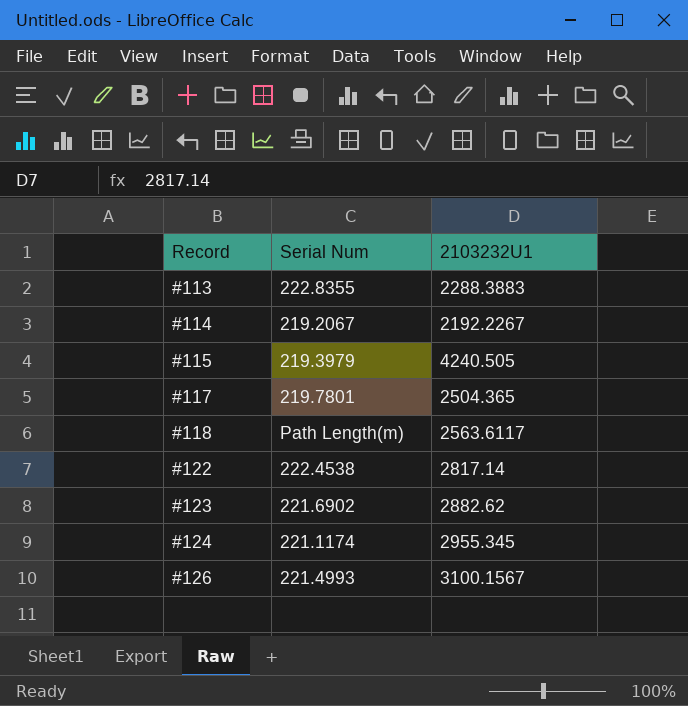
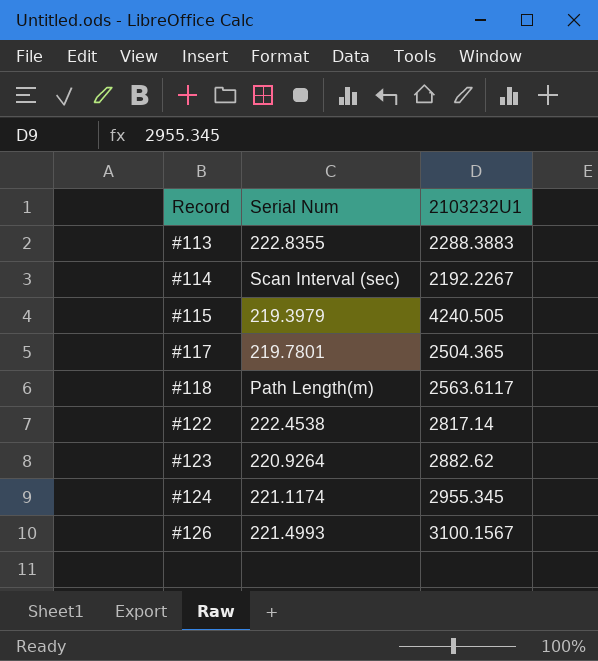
#114 | Serial Num: 219.2067 -> Scan Interval (sec)
#123 | Serial Num: 221.6902 -> 220.9264

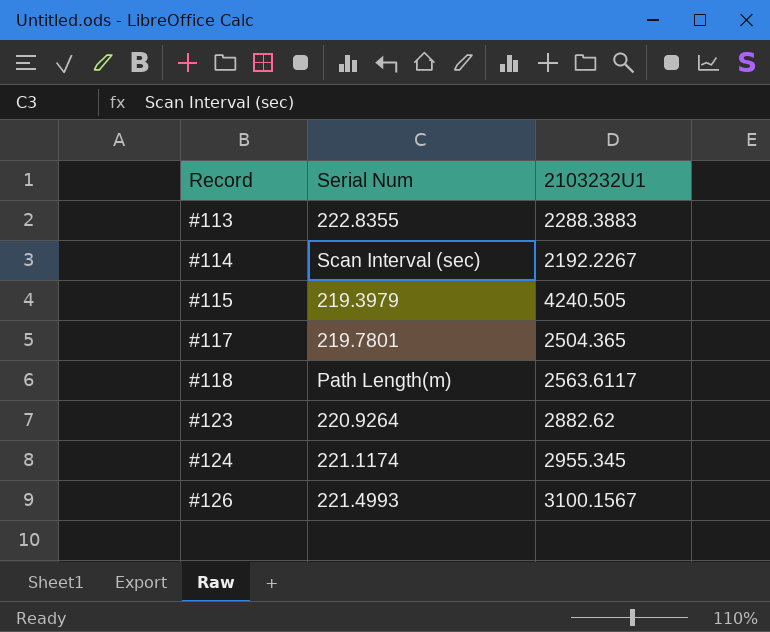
row #122: 222.4538 | 2817.14 -> none

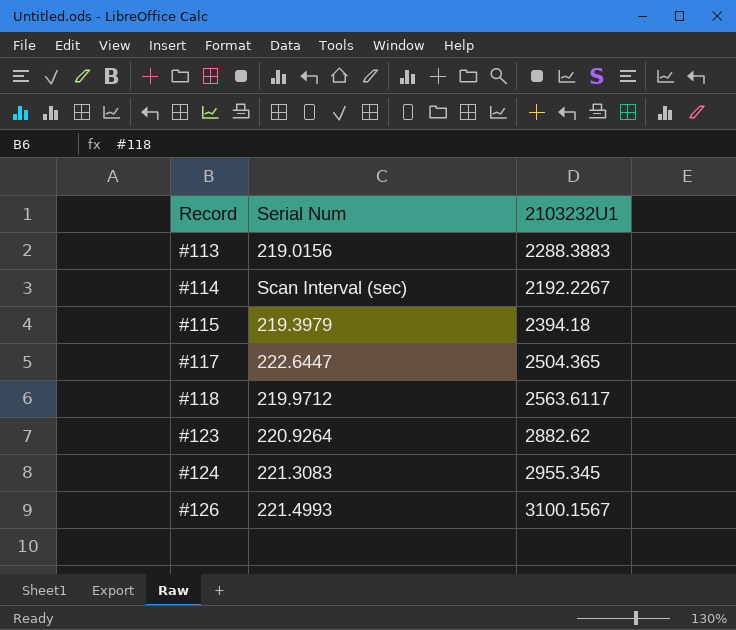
#113 | Serial Num: 222.8355 -> 219.0156
#115 | 2103232U1: 4240.505 -> 2394.18
#117 | Serial Num: 219.7801 -> 222.6447
#118 | Serial Num: Path Length(m) -> 219.9712
#124 | Serial Num: 221.1174 -> 221.3083

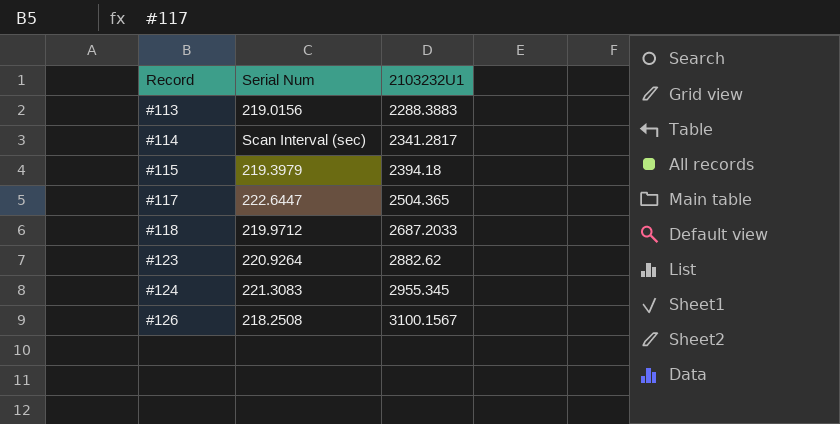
#114 | 2103232U1: 2192.2267 -> 2341.2817
#118 | 2103232U1: 2563.6117 -> 2687.2033
#126 | Serial Num: 221.4993 -> 218.2508

